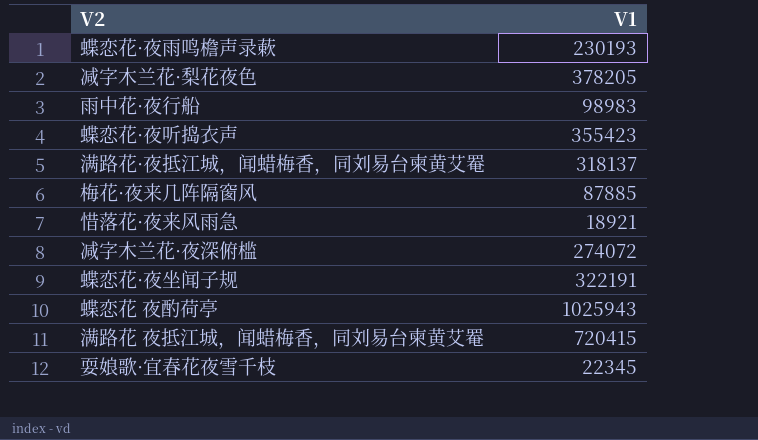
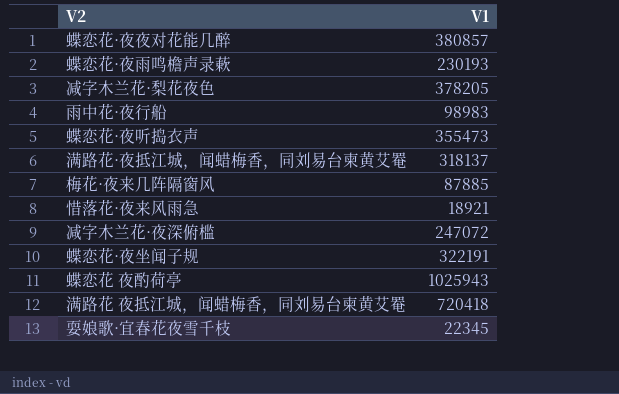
row 蝶恋花·夜夜对花能几醉: none -> 380857
蝶恋花·夜听捣衣声 | V1: 355423 -> 355473
减字木兰花·夜深俯槛 | V1: 274072 -> 247072
满路花 夜抵江城，闻蜡梅香，同刘易台柬黄艾罨 | V1: 720415 -> 720418

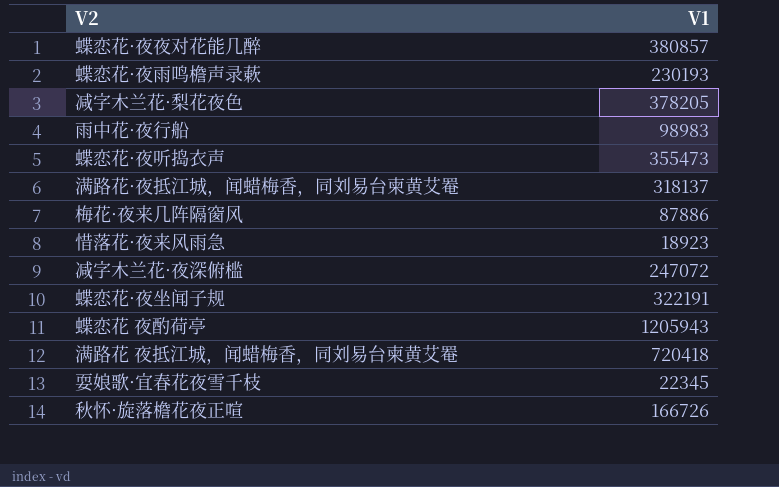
梅花·夜来几阵隔窗风 | V1: 87885 -> 87886
惜落花·夜来风雨急 | V1: 18921 -> 18923
蝶恋花 夜酌荷亭 | V1: 1025943 -> 1205943
row 秋怀·旋落檐花夜正喧: none -> 166726

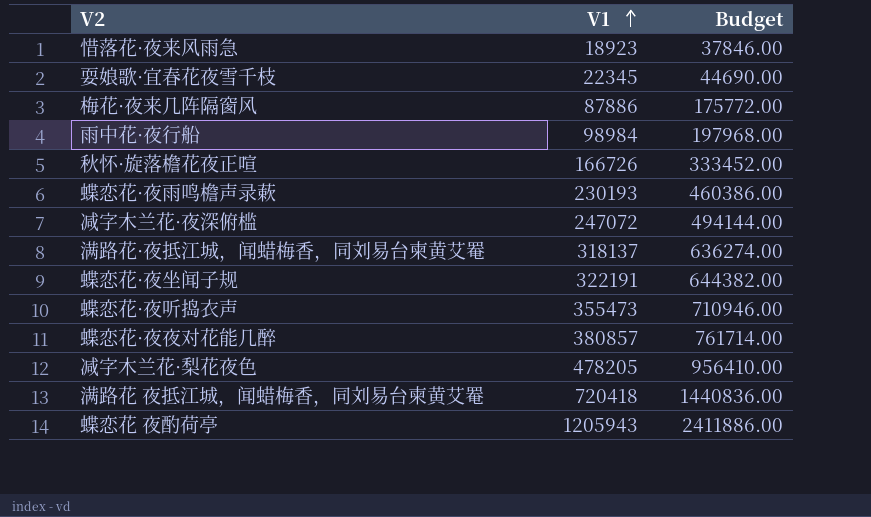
row order: none -> V1 ascending
column Budget | formula: none -> [V1] * 2
雨中花·夜行船 | V1: 98983 -> 98984
减字木兰花·梨花夜色 | V1: 378205 -> 478205

